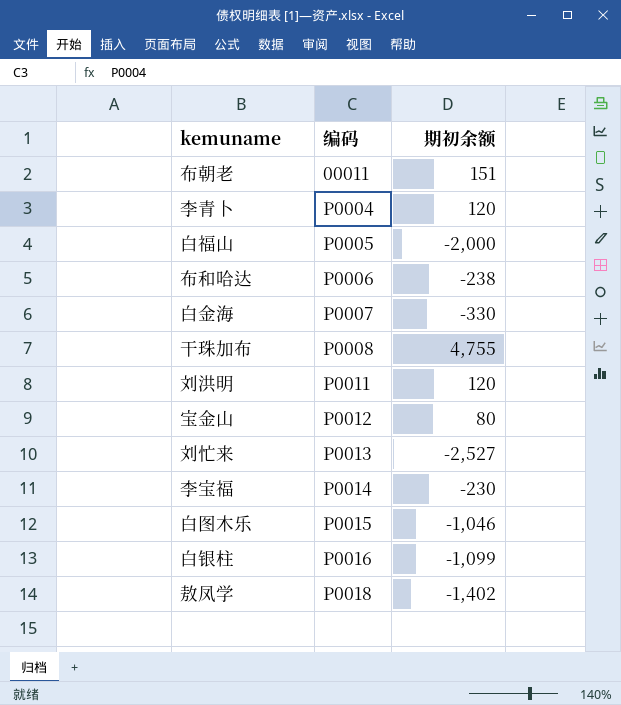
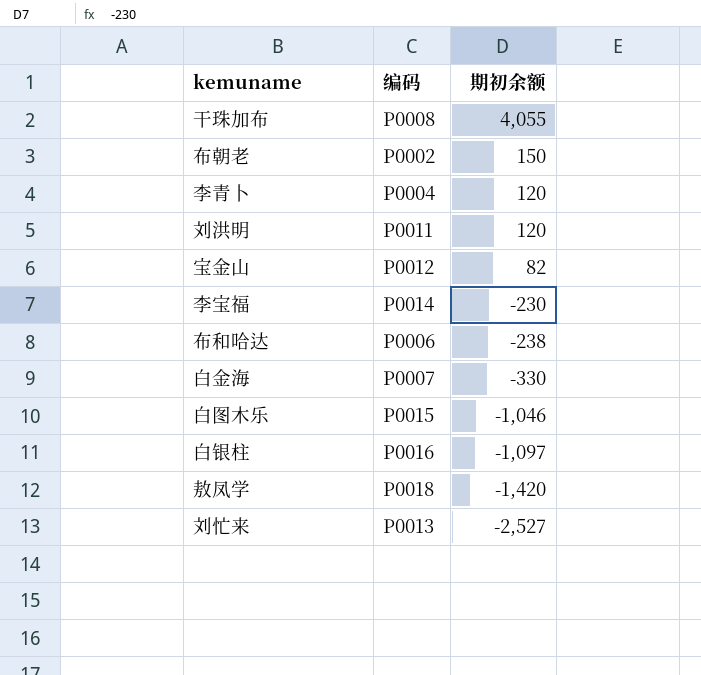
row order: 编码 ascending -> 期初余额 descending
row 白福山: P0005 | -2,000 -> none
干珠加布 | 期初余额: 4,755 -> 4,055
布朝老 | 编码: 00011 -> P0002
布朝老 | 期初余额: 151 -> 150
宝金山 | 期初余额: 80 -> 82
白银柱 | 期初余额: -1,099 -> -1,097
敖凤学 | 期初余额: -1,402 -> -1,420

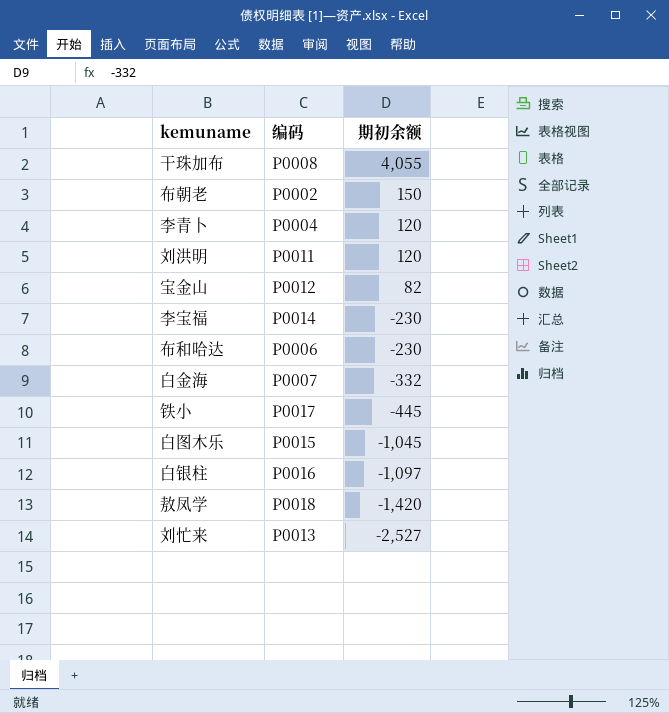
布和哈达 | 期初余额: -238 -> -230
白金海 | 期初余额: -330 -> -332
row 铁小: none -> P0017 | -445
白图木乐 | 期初余额: -1,046 -> -1,045

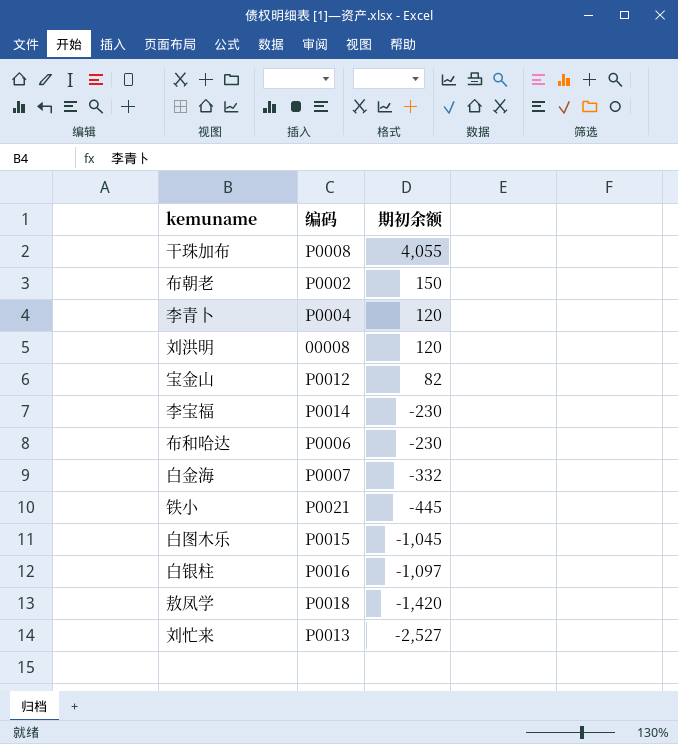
刘洪明 | 编码: P0011 -> 00008
铁小 | 编码: P0017 -> P0021

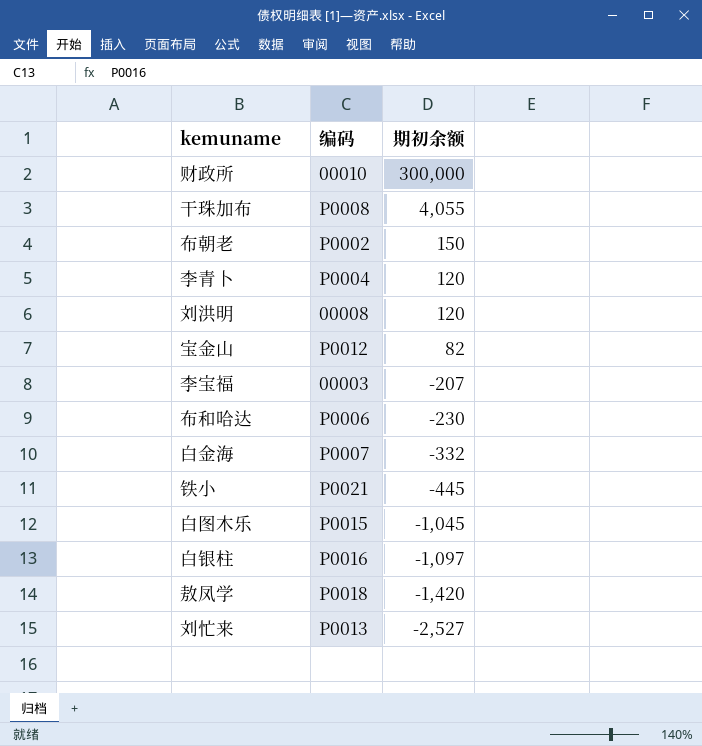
row 财政所: none -> 00010 | 300,000
李宝福 | 编码: P0014 -> 00003
李宝福 | 期初余额: -230 -> -207

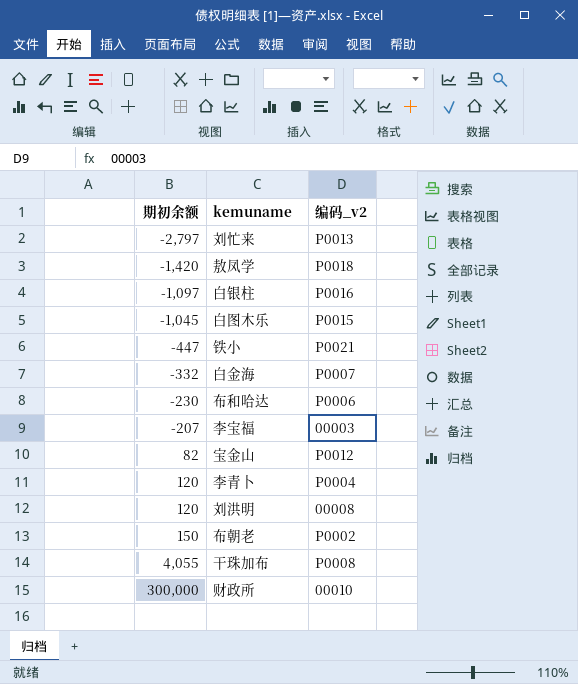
row order: 期初余额 descending -> 期初余额 ascending
column 期初余额 | position: 3 -> 1
column name: 编码 -> 编码_v2
刘忙来 | 期初余额: -2,527 -> -2,797
铁小 | 期初余额: -445 -> -447

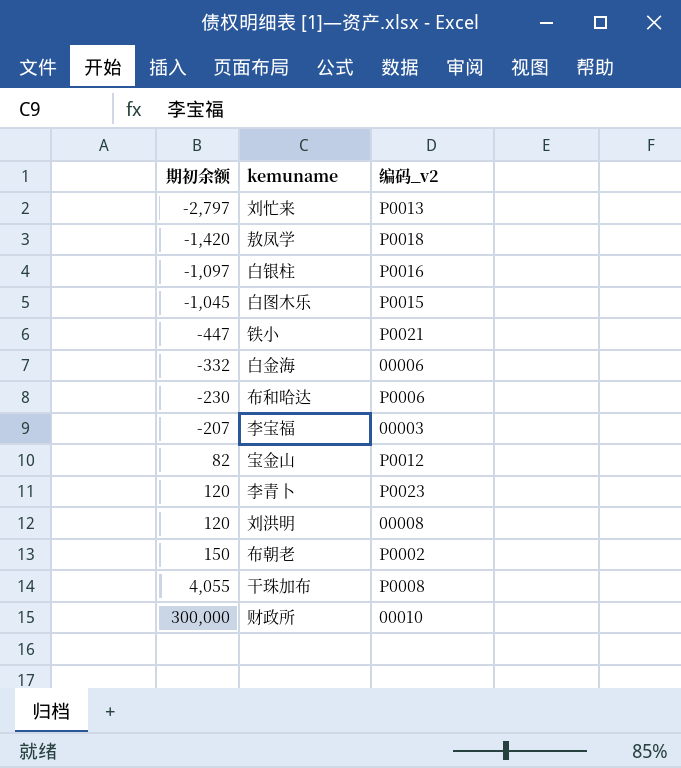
白金海 | 编码_v2: P0007 -> 00006
李青卜 | 编码_v2: P0004 -> P0023

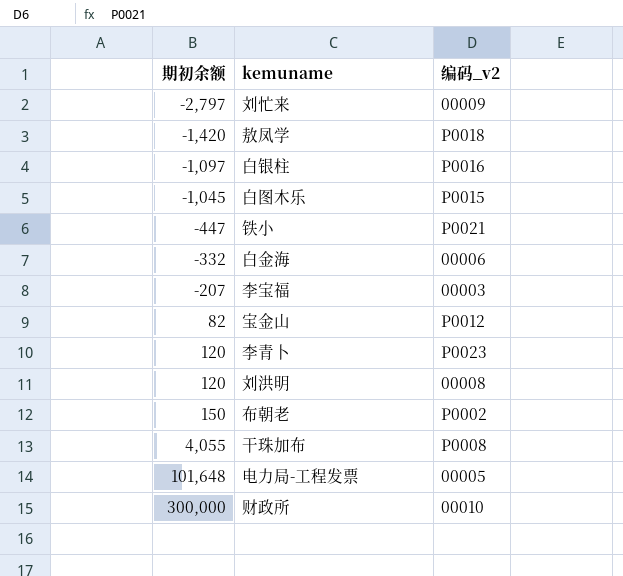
row 布和哈达: -230 | P0006 -> none
刘忙来 | 编码_v2: P0013 -> 00009
row 电力局-工程发票: none -> 101,648 | 00005

